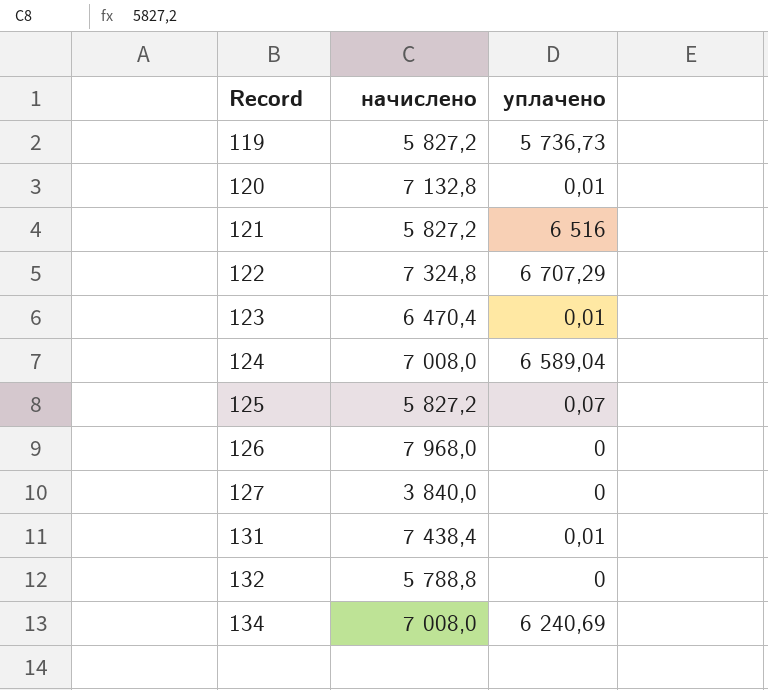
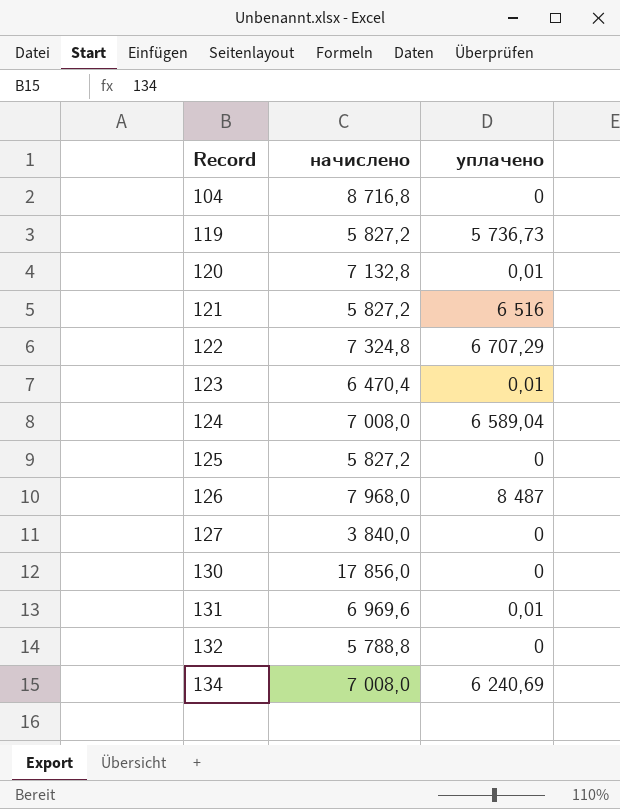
row 104: none -> 8 716,8 | 0
125 | уплачено: 0,07 -> 0
126 | уплачено: 0 -> 8 487
row 130: none -> 17 856,0 | 0
131 | начислено: 7 438,4 -> 6 969,6

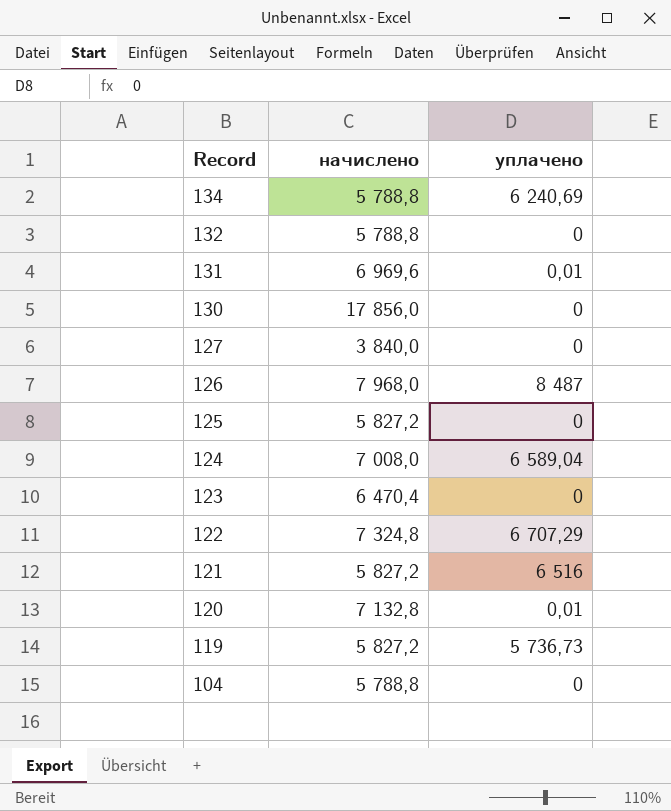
row order: Record ascending -> Record descending
134 | начислено: 7 008,0 -> 5 788,8
123 | уплачено: 0,01 -> 0
104 | начислено: 8 716,8 -> 5 788,8

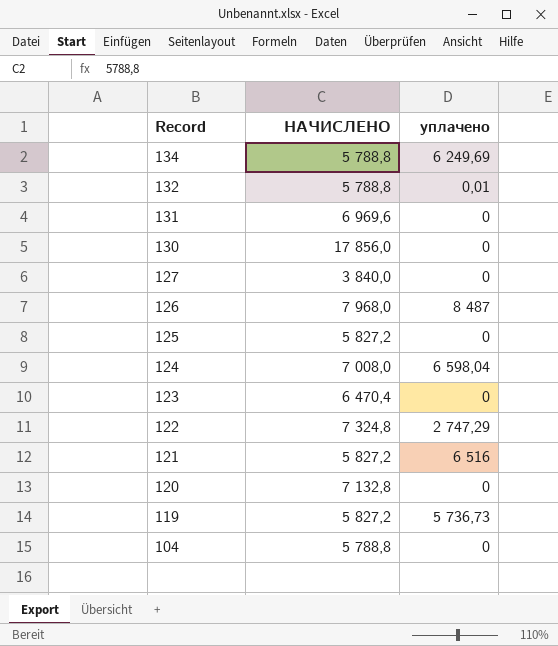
column name: начислено -> НАЧИСЛЕНО
134 | уплачено: 6 240,69 -> 6 249,69
132 | уплачено: 0 -> 0,01
131 | уплачено: 0,01 -> 0
124 | уплачено: 6 589,04 -> 6 598,04
122 | уплачено: 6 707,29 -> 2 747,29
120 | уплачено: 0,01 -> 0

